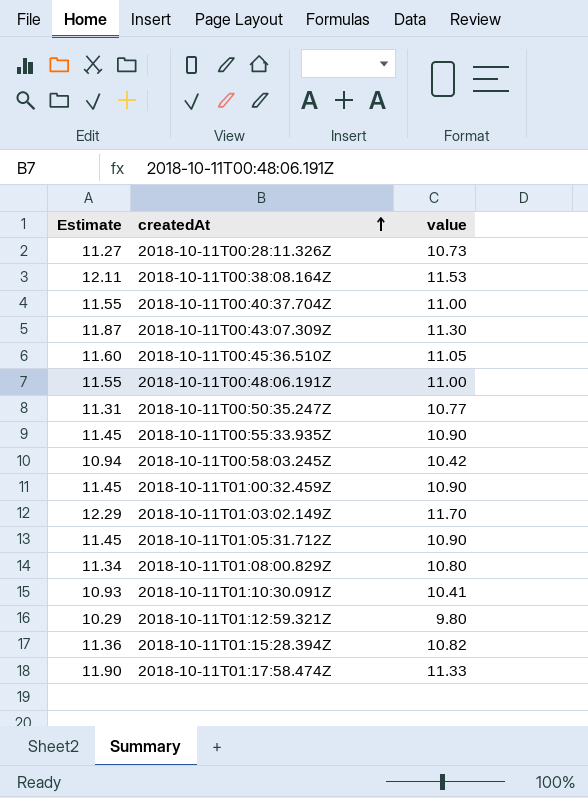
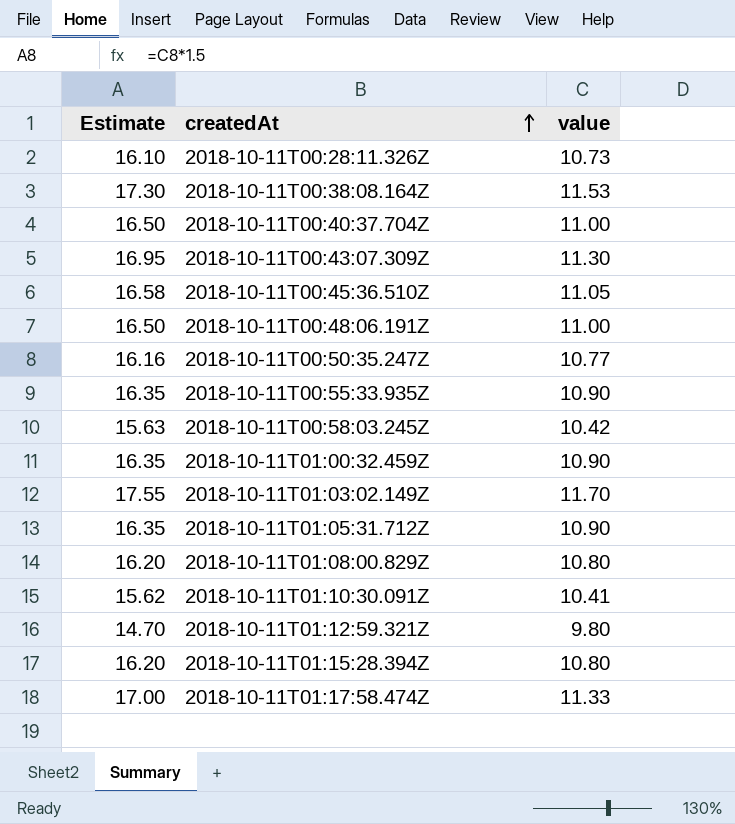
column Estimate | formula: [value] * 1.05 -> [value] * 1.5
2018-10-11T01:15:28.394Z | value: 10.82 -> 10.80

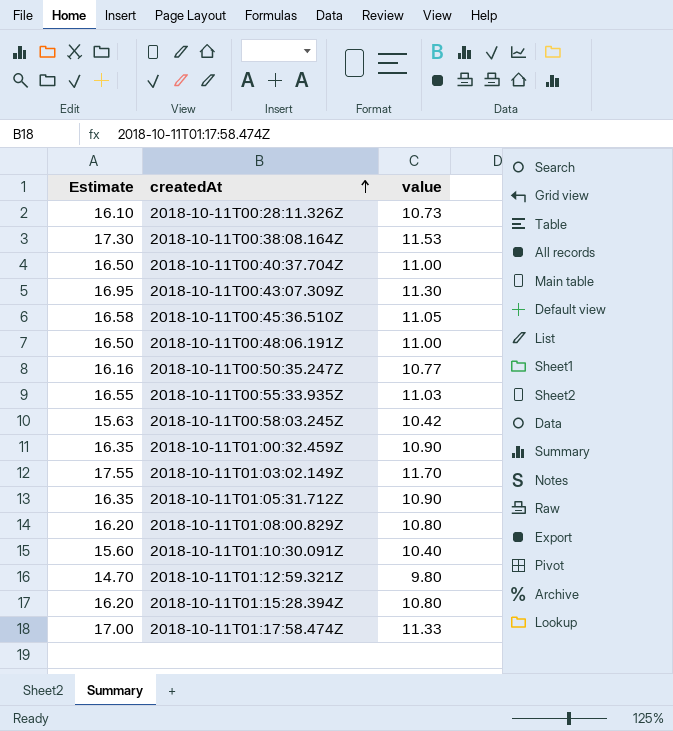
2018-10-11T00:55:33.935Z | Estimate: 16.35 -> 16.55
2018-10-11T00:55:33.935Z | value: 10.90 -> 11.03
2018-10-11T01:10:30.091Z | Estimate: 15.62 -> 15.60
2018-10-11T01:10:30.091Z | value: 10.41 -> 10.40

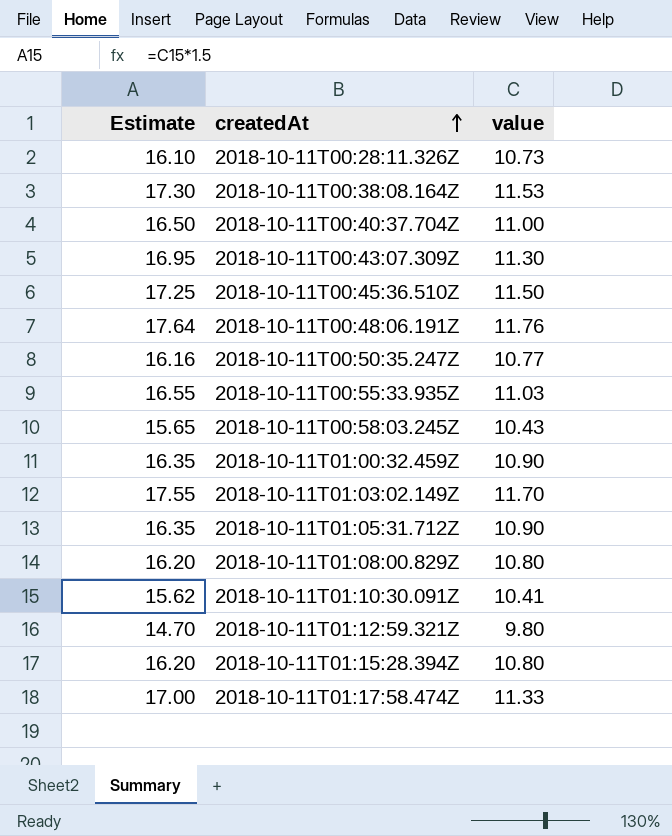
2018-10-11T00:45:36.510Z | Estimate: 16.58 -> 17.25
2018-10-11T00:45:36.510Z | value: 11.05 -> 11.50
2018-10-11T00:48:06.191Z | Estimate: 16.50 -> 17.64
2018-10-11T00:48:06.191Z | value: 11.00 -> 11.76
2018-10-11T00:58:03.245Z | Estimate: 15.63 -> 15.65
2018-10-11T00:58:03.245Z | value: 10.42 -> 10.43
2018-10-11T01:10:30.091Z | Estimate: 15.60 -> 15.62
2018-10-11T01:10:30.091Z | value: 10.40 -> 10.41

